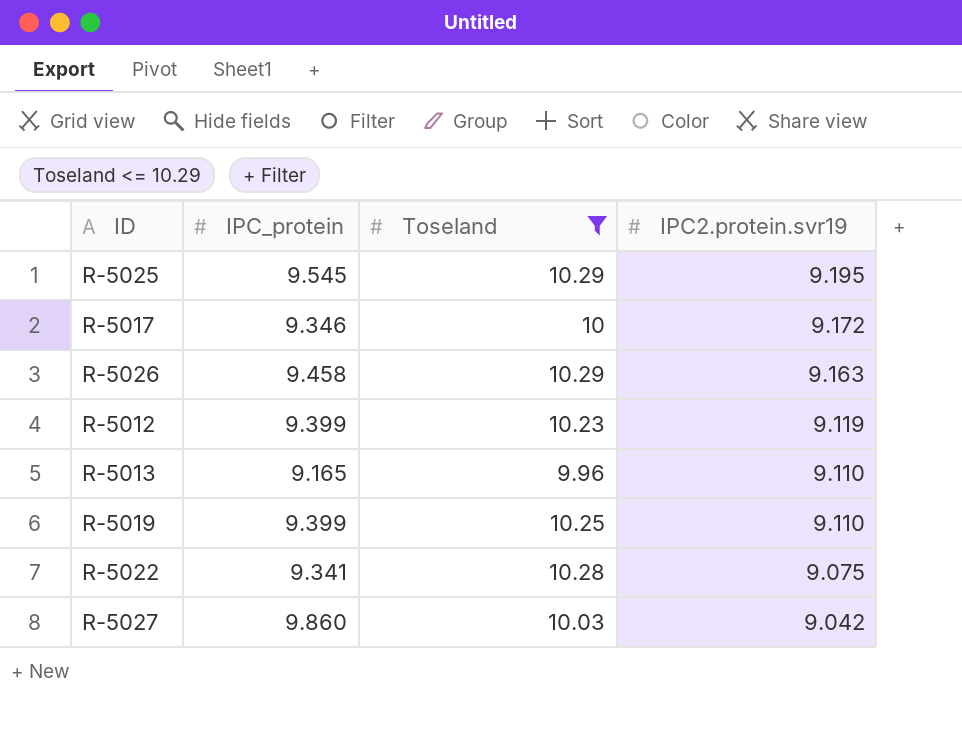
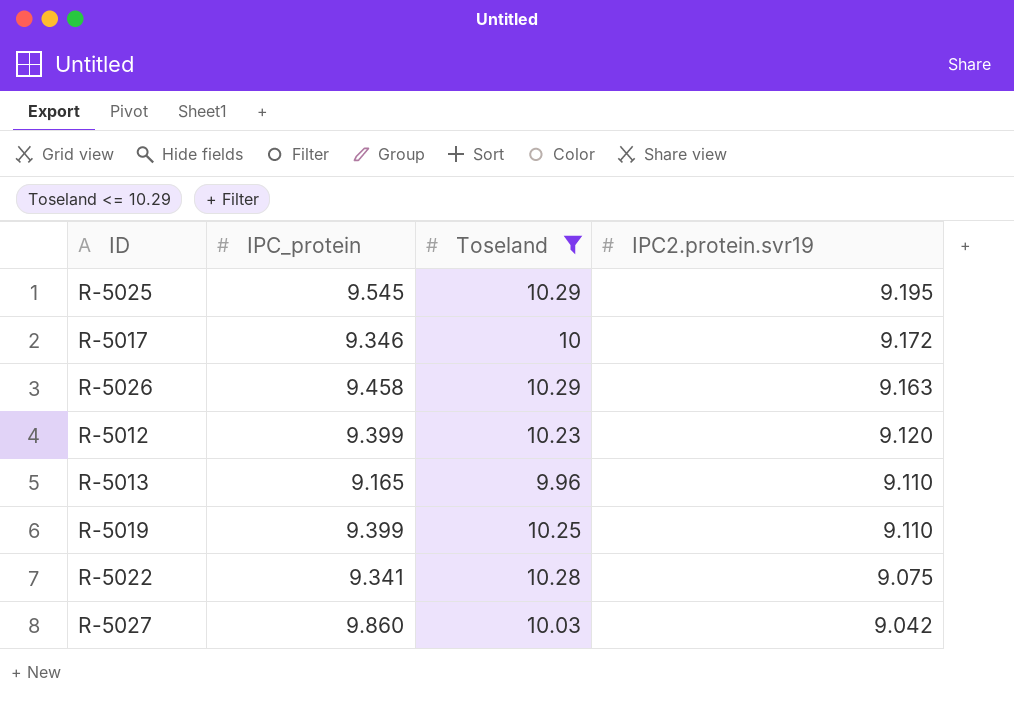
R-5012 | IPC2.protein.svr19: 9.119 -> 9.120

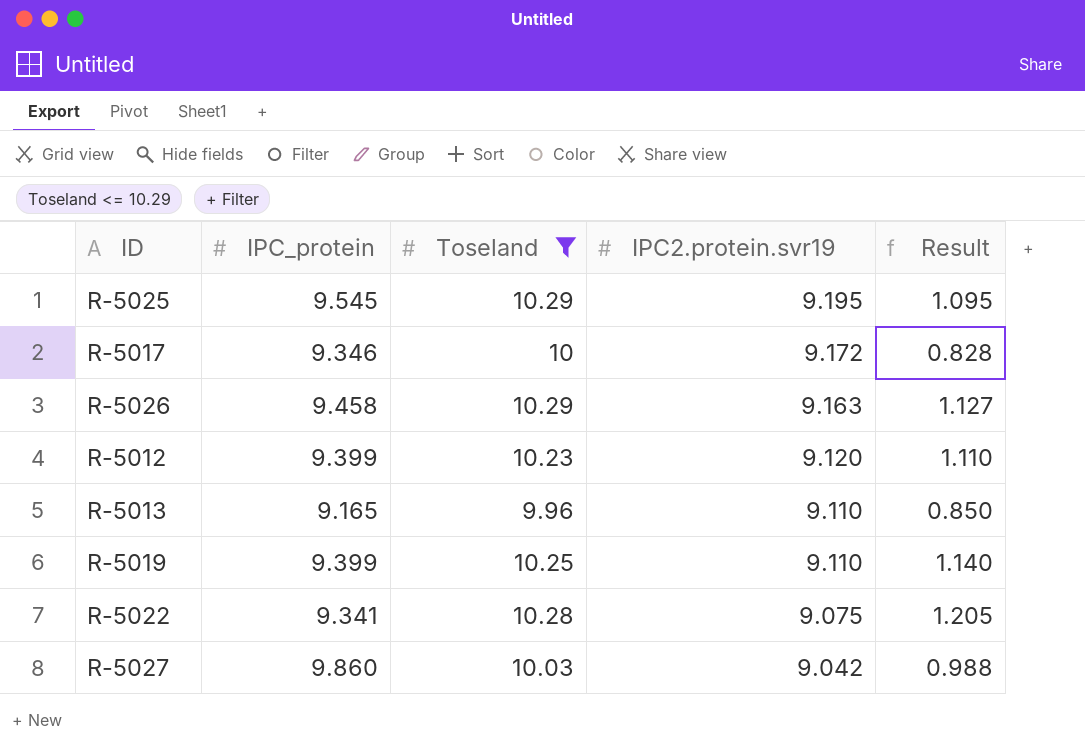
column Result | formula: none -> [Toseland] - [IPC2.protein.svr19]

